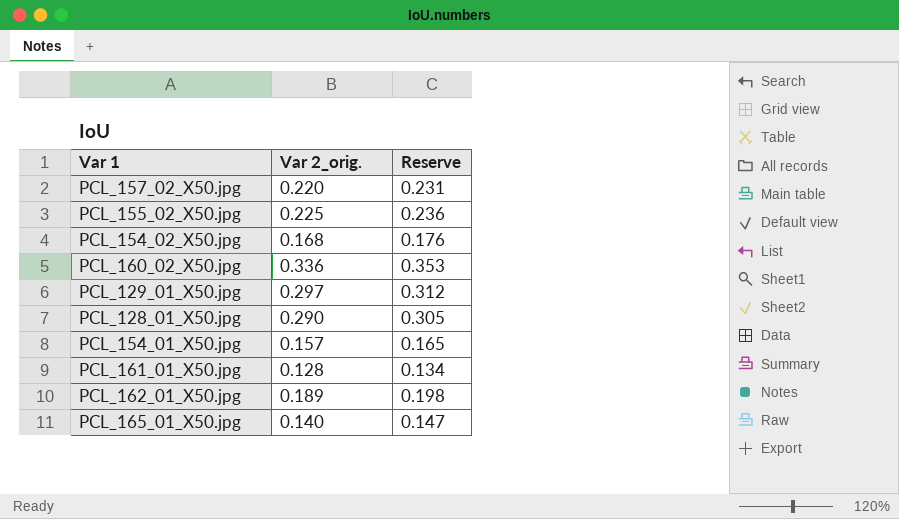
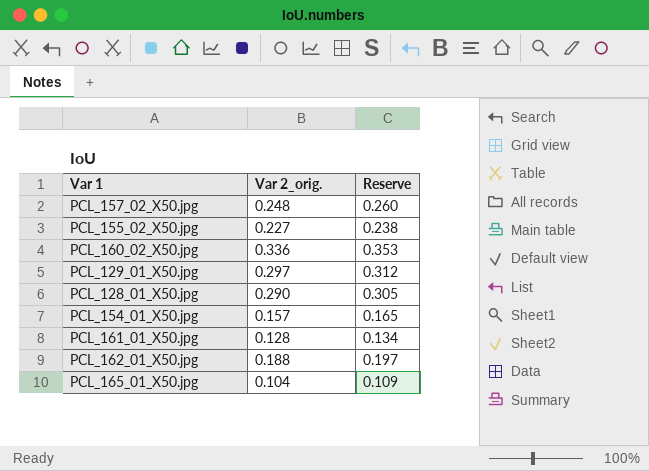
row PCL_154_02_X50.jpg: 0.168 | 0.176 -> none
PCL_157_02_X50.jpg | Var 2_orig.: 0.220 -> 0.248
PCL_157_02_X50.jpg | Reserve: 0.231 -> 0.260
PCL_155_02_X50.jpg | Var 2_orig.: 0.225 -> 0.227
PCL_155_02_X50.jpg | Reserve: 0.236 -> 0.238
PCL_162_01_X50.jpg | Var 2_orig.: 0.189 -> 0.188
PCL_162_01_X50.jpg | Reserve: 0.198 -> 0.197
PCL_165_01_X50.jpg | Var 2_orig.: 0.140 -> 0.104
PCL_165_01_X50.jpg | Reserve: 0.147 -> 0.109

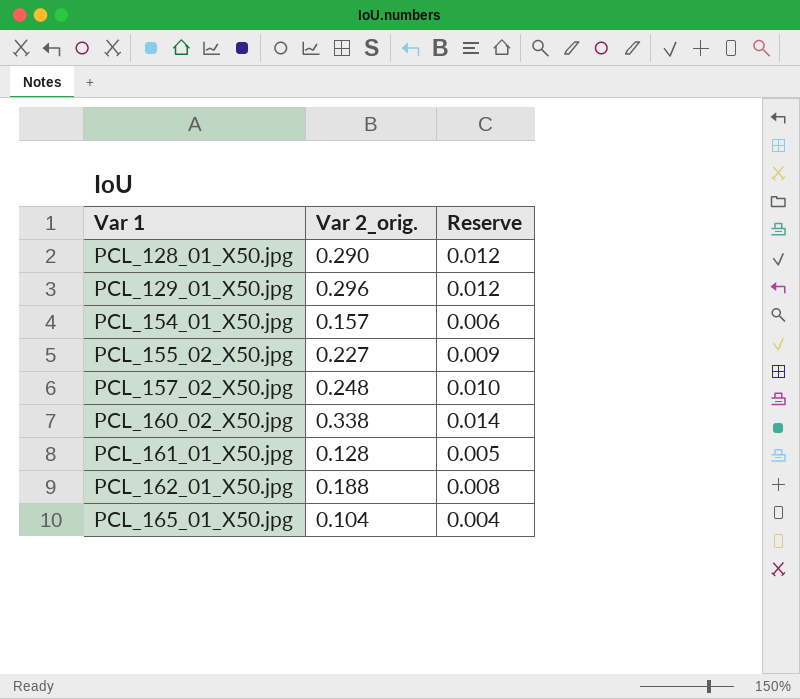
row order: none -> Var 1 ascending
column Reserve | formula: [Var 2_orig.] * 1.05 -> [Var 2_orig.] * 0.04
PCL_129_01_X50.jpg | Var 2_orig.: 0.297 -> 0.296
PCL_160_02_X50.jpg | Var 2_orig.: 0.336 -> 0.338

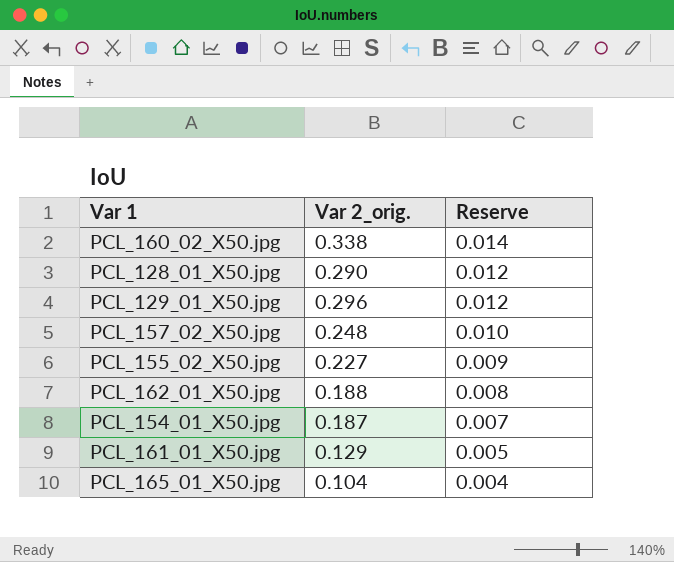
row order: Var 1 ascending -> Reserve descending
PCL_154_01_X50.jpg | Var 2_orig.: 0.157 -> 0.187
PCL_154_01_X50.jpg | Reserve: 0.006 -> 0.007
PCL_161_01_X50.jpg | Var 2_orig.: 0.128 -> 0.129

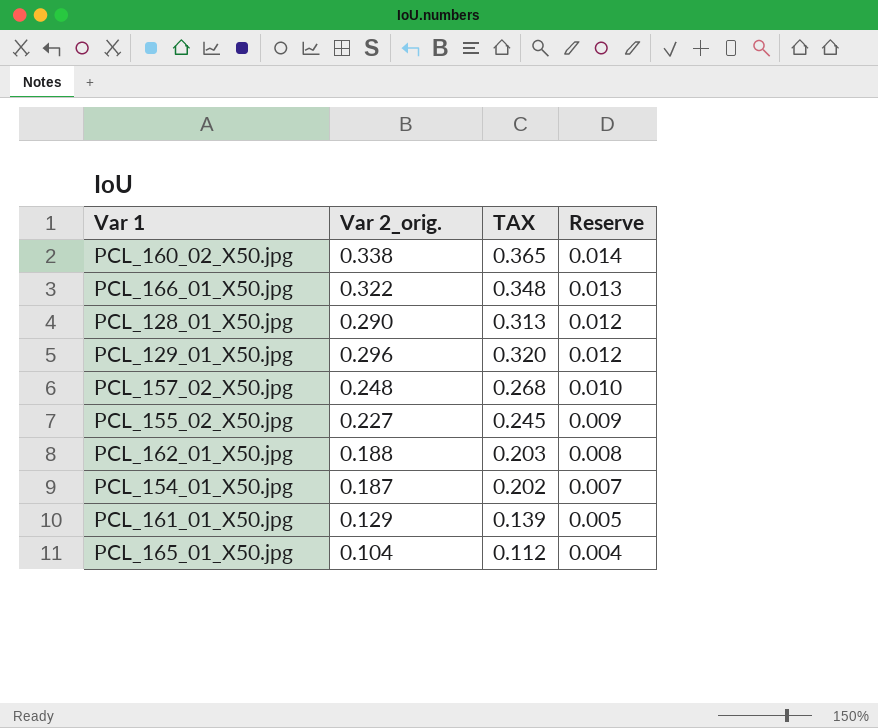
column TAX | formula: none -> [Var 2_orig.] * 1.08
row PCL_166_01_X50.jpg: none -> 0.322 | 0.348 | 0.013

